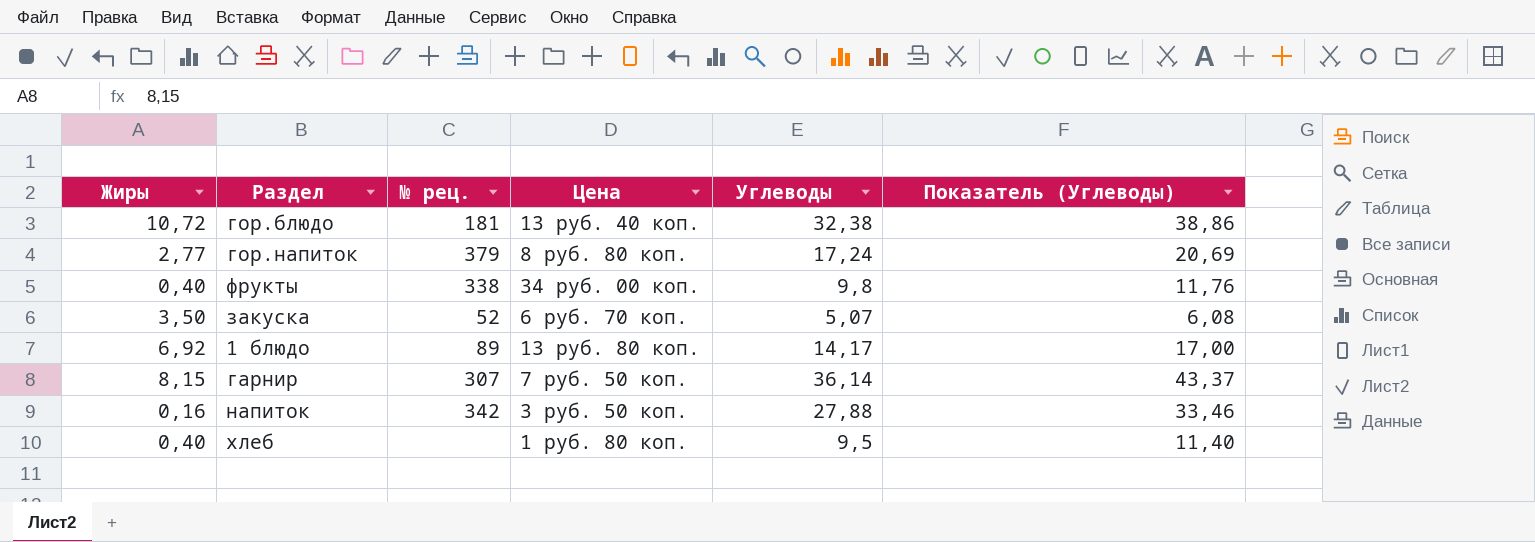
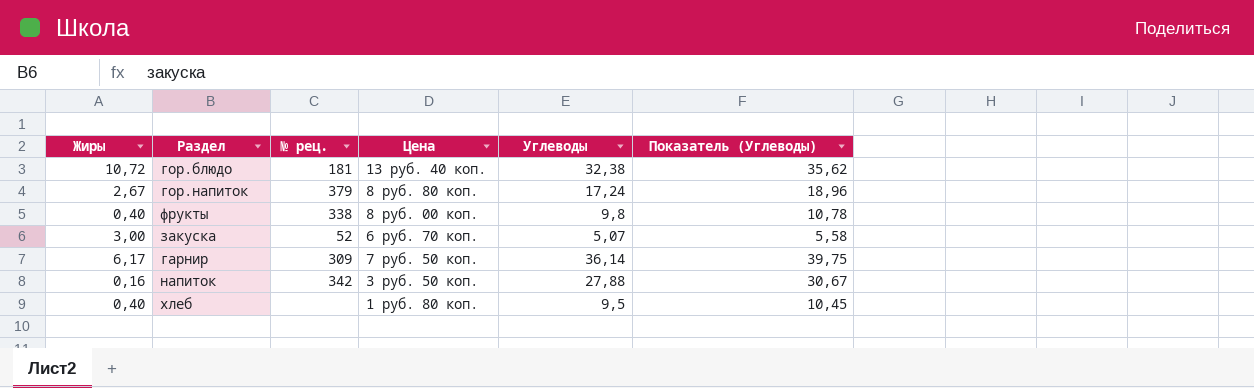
column Показатель (Углеводы) | formula: [Углеводы] * 1,2 -> [Углеводы] * 1,1
row 1 блюдо: 6,92 | 89 | 13 руб. 80 коп. | 14,17 | 17,00 -> none
гор.напиток | Жиры: 2,77 -> 2,67
фрукты | Цена: 34 руб. 00 коп. -> 8 руб. 00 коп.
закуска | Жиры: 3,50 -> 3,00
гарнир | Жиры: 8,15 -> 6,17
гарнир | № рец.: 307 -> 309

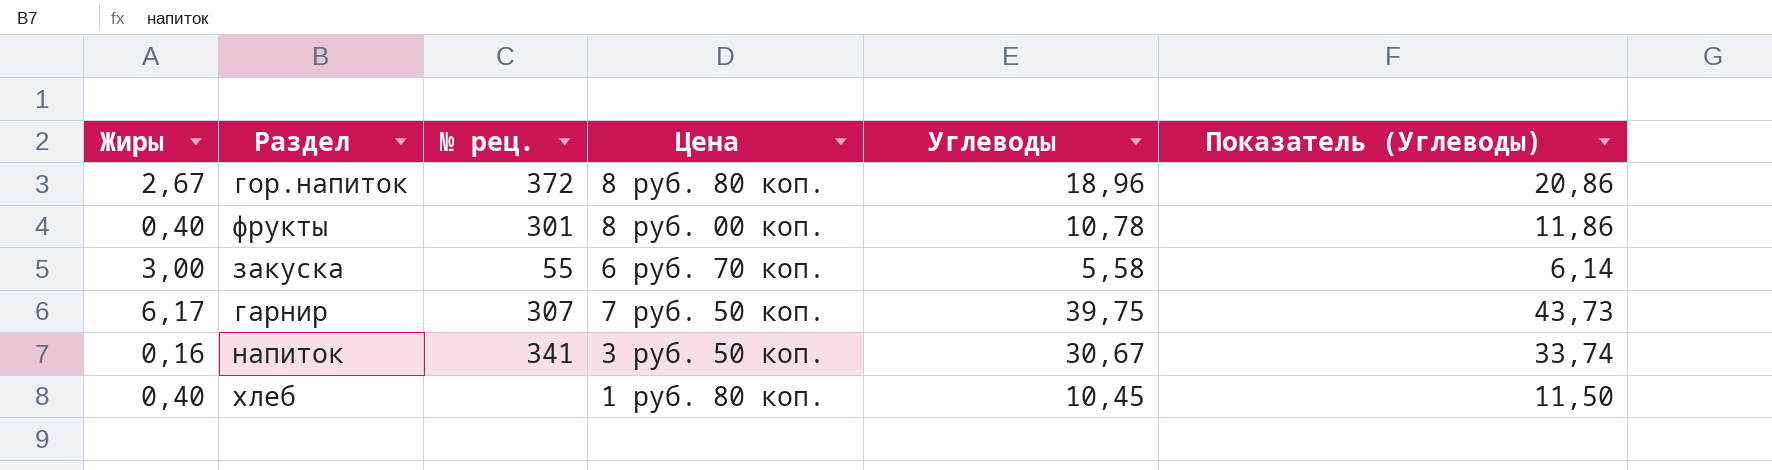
row гор.блюдо: 10,72 | 181 | 13 руб. 40 коп. | 32,38 | 35,62 -> none
гор.напиток | № рец.: 379 -> 372
гор.напиток | Углеводы: 17,24 -> 18,96
гор.напиток | Показатель (Углеводы): 18,96 -> 20,86
фрукты | № рец.: 338 -> 301
фрукты | Углеводы: 9,8 -> 10,78
фрукты | Показатель (Углеводы): 10,78 -> 11,86
закуска | № рец.: 52 -> 55
закуска | Углеводы: 5,07 -> 5,58
закуска | Показатель (Углеводы): 5,58 -> 6,14
гарнир | № рец.: 309 -> 307
гарнир | Углеводы: 36,14 -> 39,75
гарнир | Показатель (Углеводы): 39,75 -> 43,73
напиток | № рец.: 342 -> 341
напиток | Углеводы: 27,88 -> 30,67
напиток | Показатель (Углеводы): 30,67 -> 33,74
хлеб | Углеводы: 9,5 -> 10,45
хлеб | Показатель (Углеводы): 10,45 -> 11,50

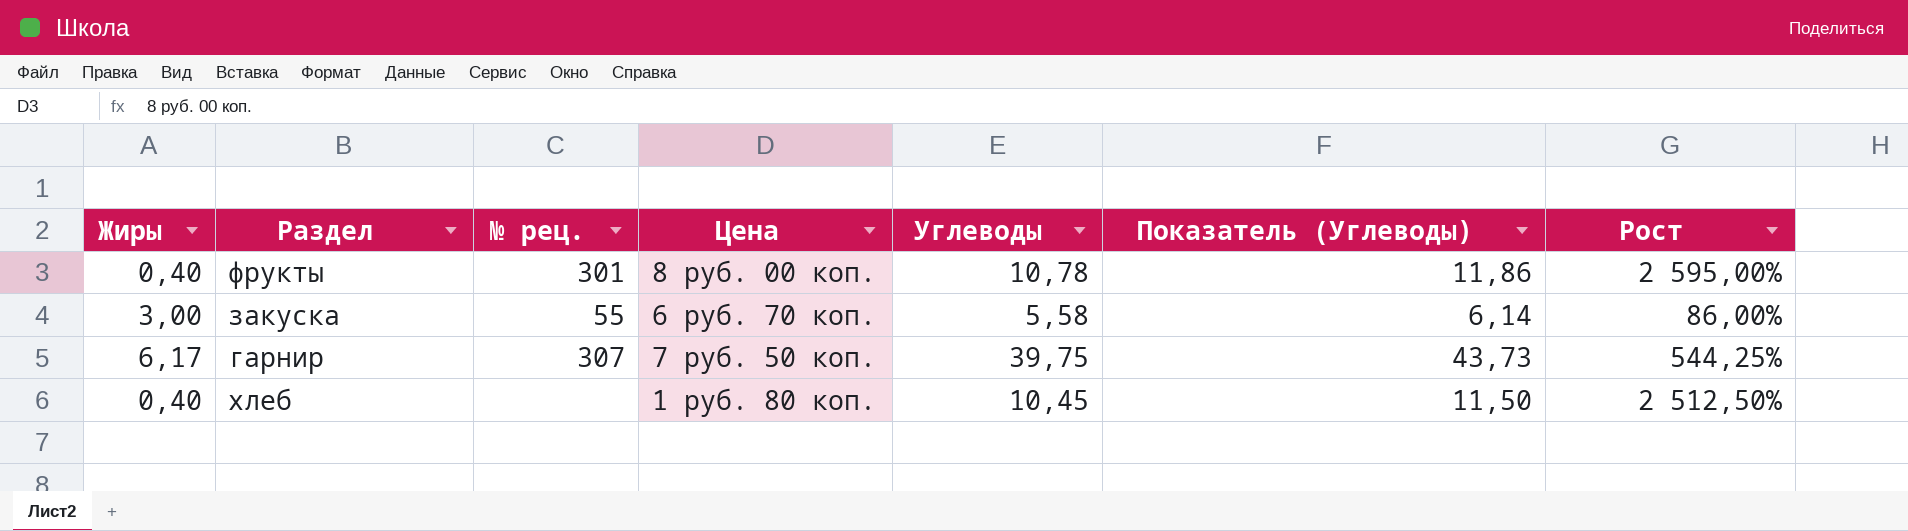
column Рост | formula: none -> ([Углеводы] - [Жиры]) / [Жиры]
row гор.напиток: 2,67 | 372 | 8 руб. 80 коп. | 18,96 | 20,86 -> none
row напиток: 0,16 | 341 | 3 руб. 50 коп. | 30,67 | 33,74 -> none

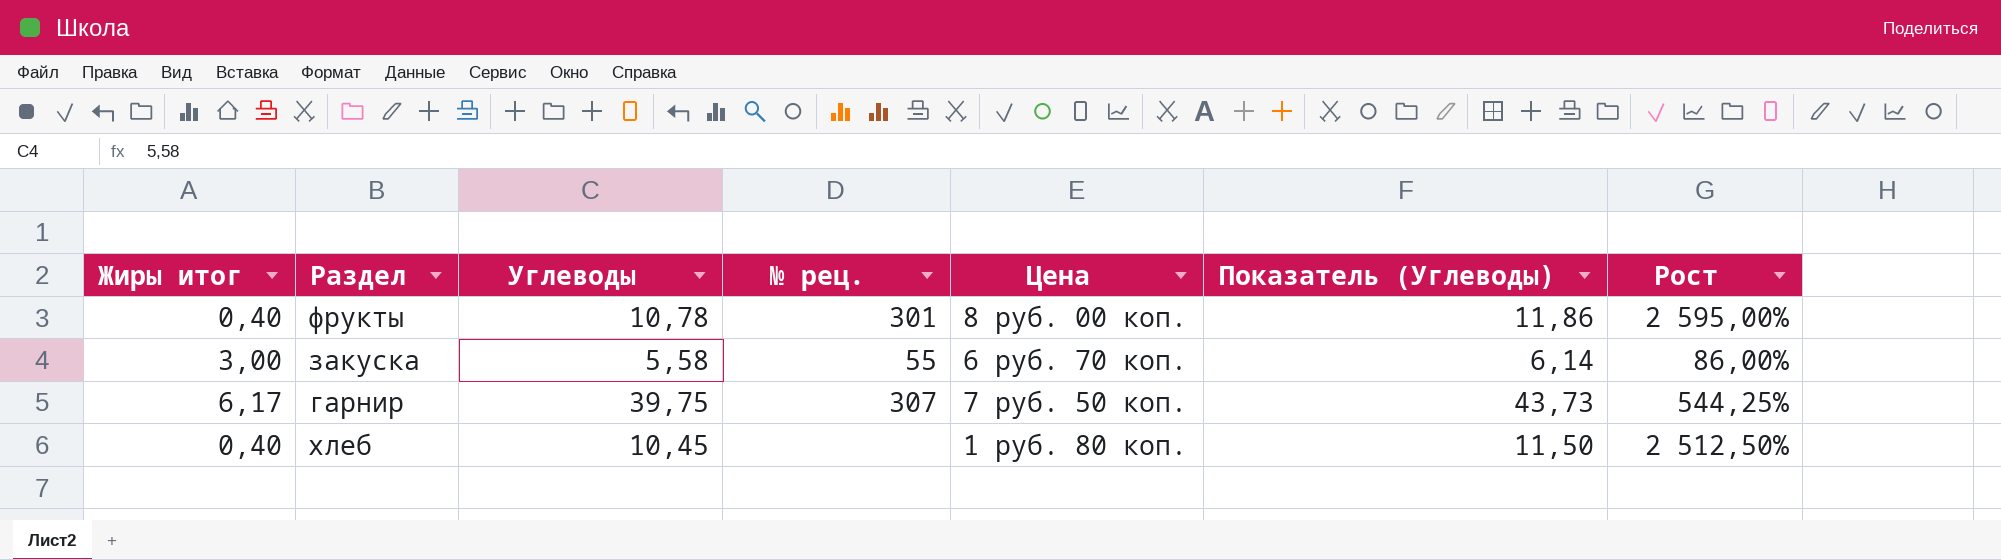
column name: Жиры -> Жиры итог
column Углеводы | position: 5 -> 3

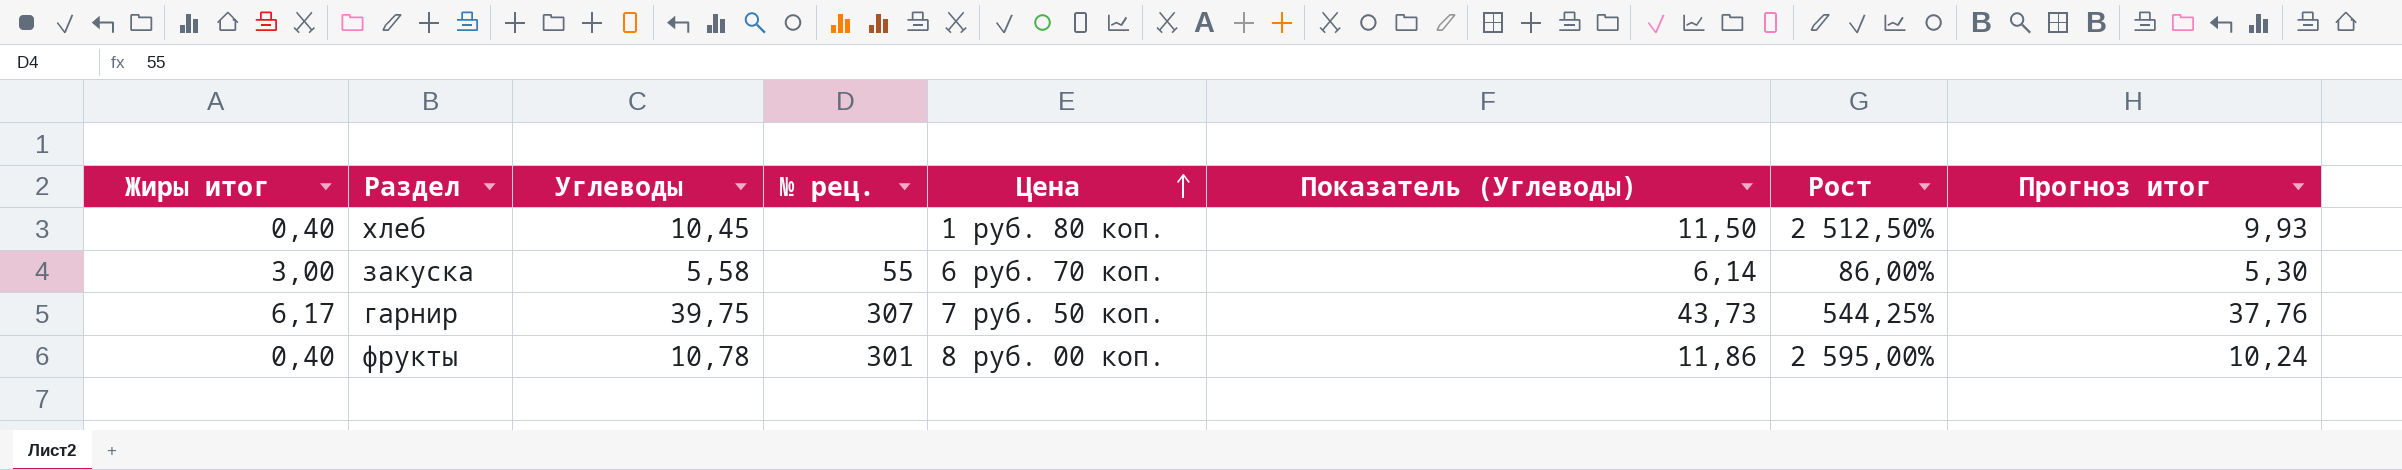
row order: none -> Цена ascending
column Прогноз итог | formula: none -> [Углеводы] * 0,95

